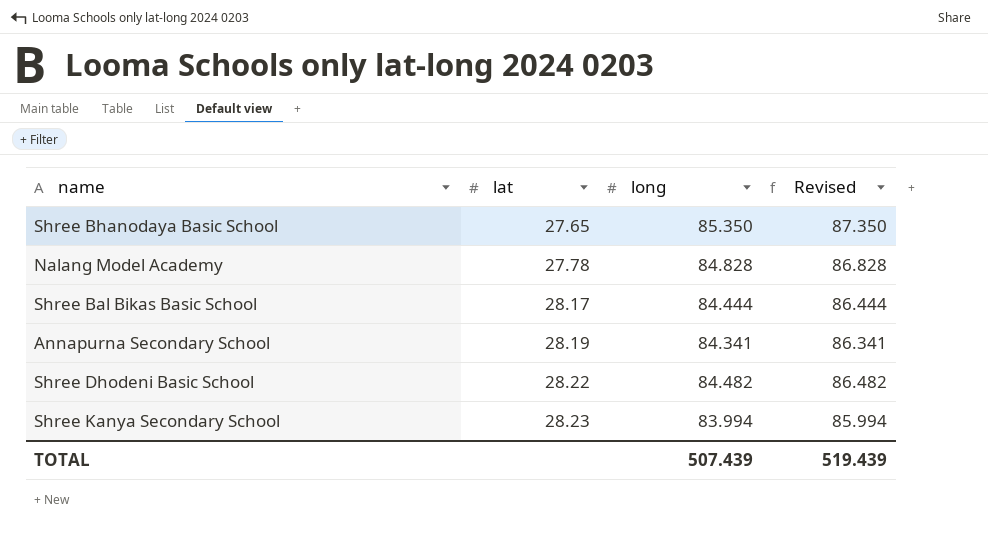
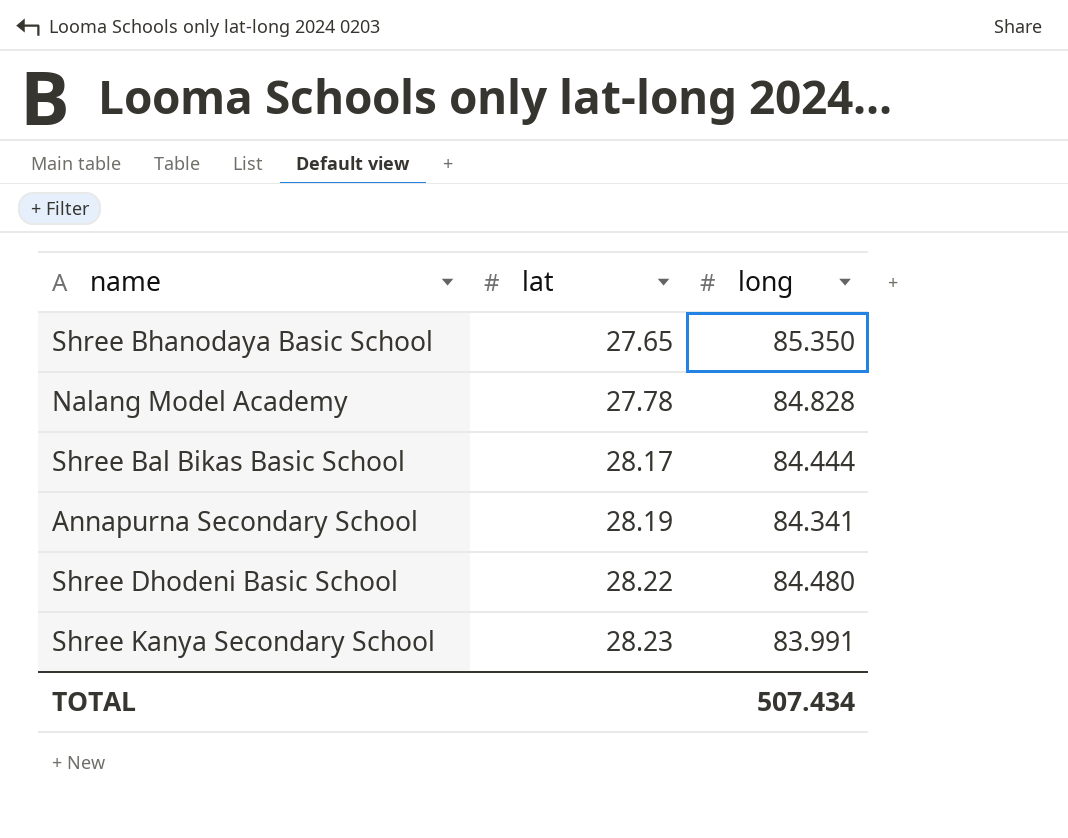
column Revised | formula: [long] + 2 -> none
Shree Dhodeni Basic School | long: 84.482 -> 84.480
Shree Kanya Secondary School | long: 83.994 -> 83.991
TOTAL | long: 507.439 -> 507.434

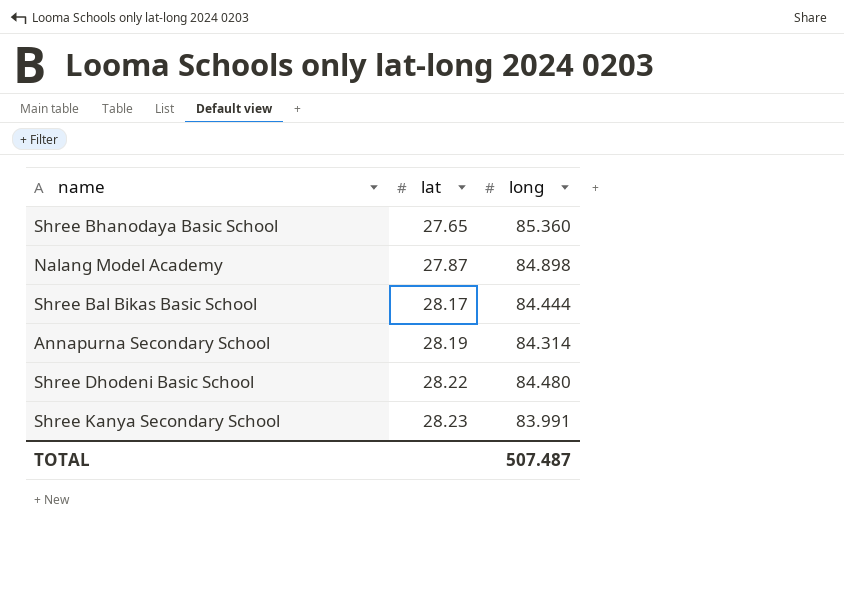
Shree Bhanodaya Basic School | long: 85.350 -> 85.360
Nalang Model Academy | lat: 27.78 -> 27.87
Nalang Model Academy | long: 84.828 -> 84.898
Annapurna Secondary School | long: 84.341 -> 84.314
TOTAL | long: 507.434 -> 507.487

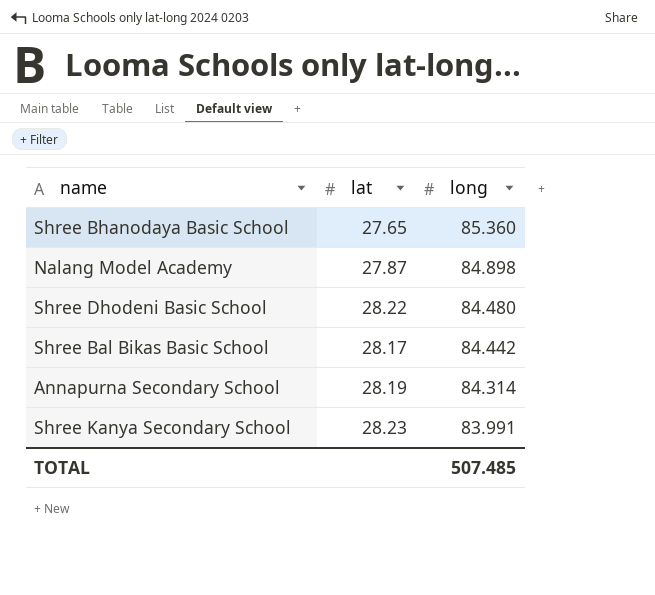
row order: lat ascending -> long descending
Shree Bal Bikas Basic School | long: 84.444 -> 84.442
TOTAL | long: 507.487 -> 507.485

